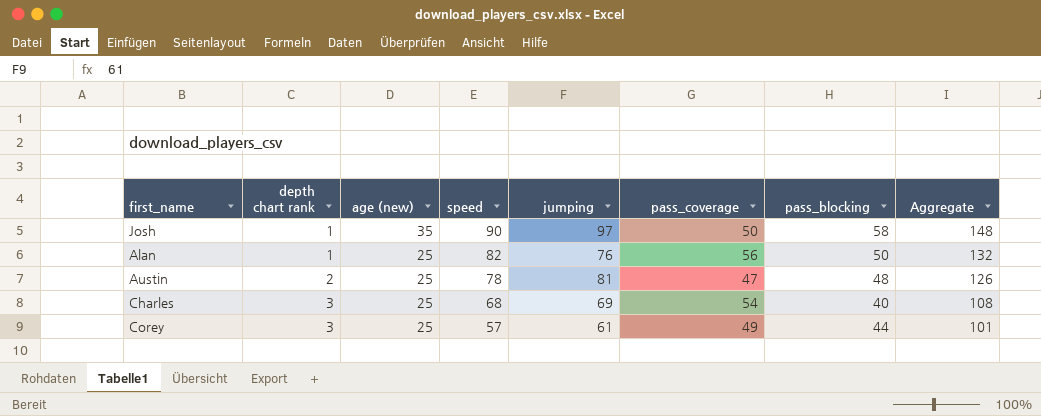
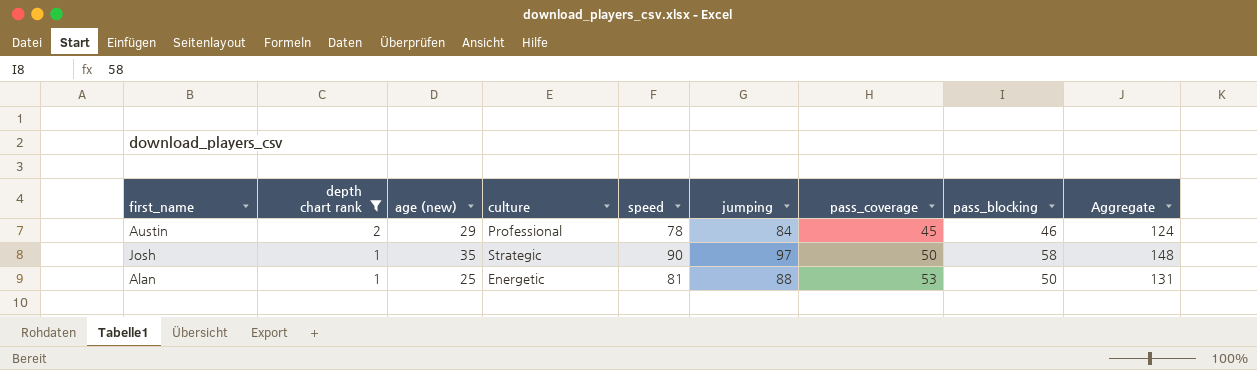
filter: none -> depth chart rank != 3
row order: depth chart rank ascending -> depth chart rank descending
column culture | position: none -> 4
Austin | age (new): 25 -> 29
Austin | jumping: 81 -> 84
Austin | pass_coverage: 47 -> 45
Austin | pass_blocking: 48 -> 46
Austin | Aggregate: 126 -> 124
Alan | speed: 82 -> 81
Alan | jumping: 76 -> 88
Alan | pass_coverage: 56 -> 53
Alan | Aggregate: 132 -> 131

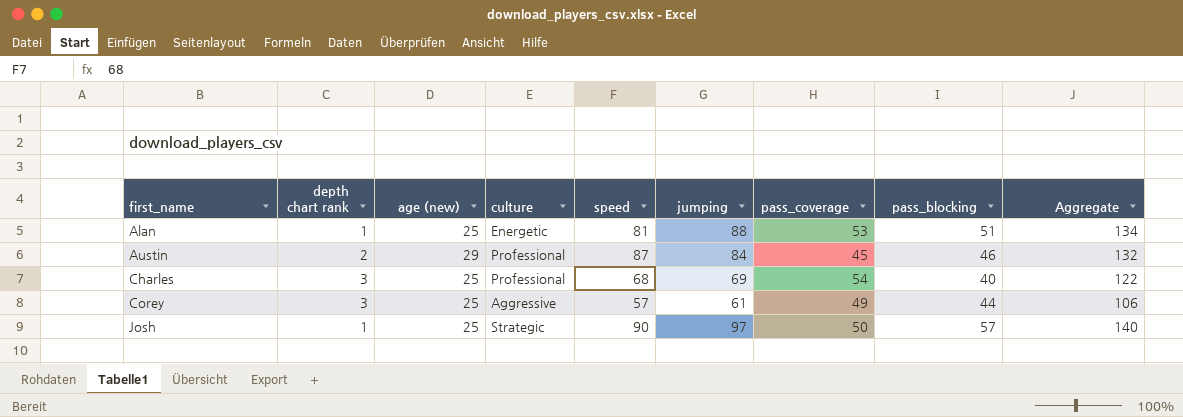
filter: depth chart rank != 3 -> none
row order: depth chart rank descending -> first_name ascending
column Aggregate | formula: [speed] + [pass_blocking] -> [speed] + [pass_coverage]
Alan | pass_blocking: 50 -> 51
Austin | speed: 78 -> 87
Josh | age (new): 35 -> 25
Josh | pass_blocking: 58 -> 57

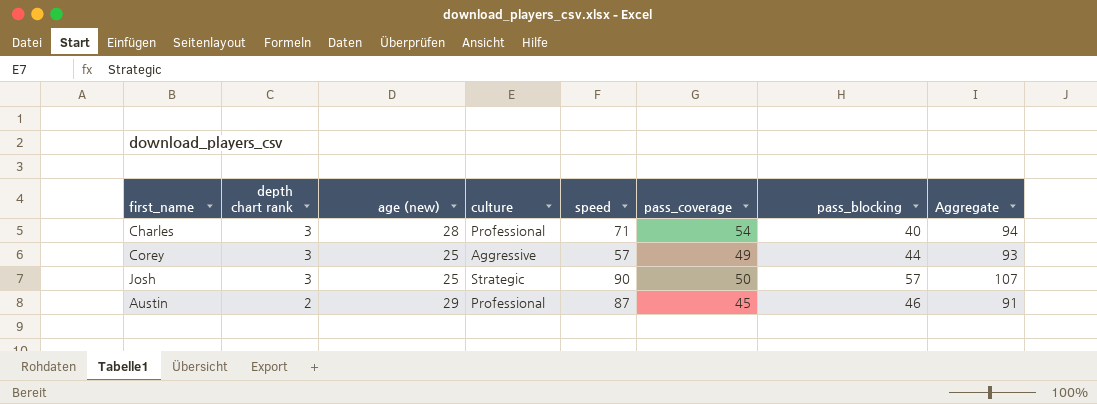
row order: first_name ascending -> depth chart rank descending
column jumping | position: 6 -> none
column Aggregate | formula: [speed] + [pass_coverage] -> [pass_coverage] + [pass_blocking]
row Alan: 1 | 25 | Energetic | 81 | 88 | 53 | 51 | 134 -> none
Charles | age (new): 25 -> 28
Charles | speed: 68 -> 71
Josh | depth chart rank: 1 -> 3

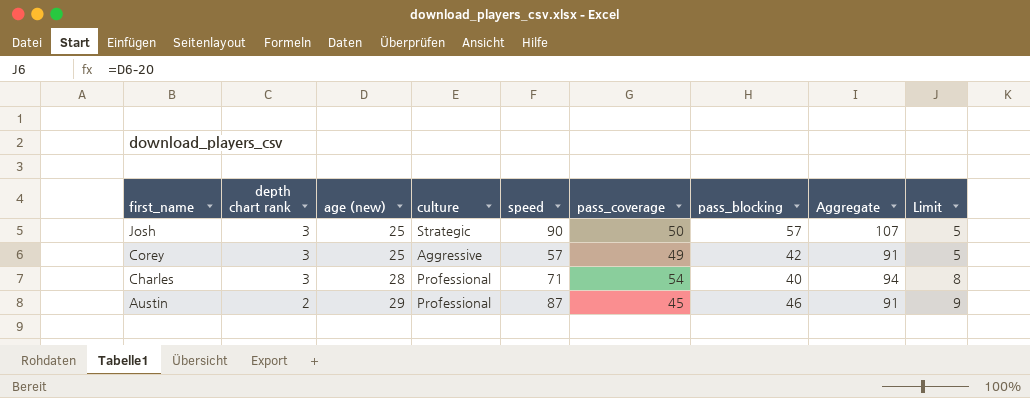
row order: depth chart rank descending -> first_name descending
column Limit | formula: none -> [age (new)] - 20
Corey | pass_blocking: 44 -> 42
Corey | Aggregate: 93 -> 91

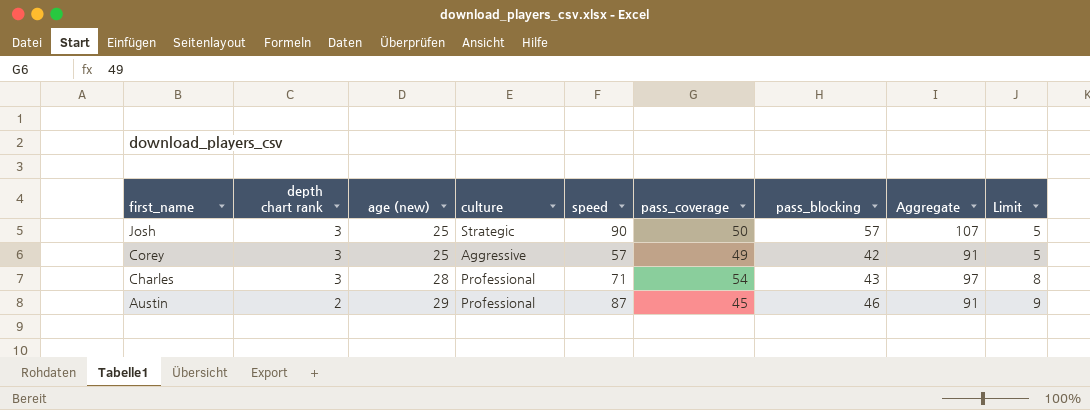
Charles | pass_blocking: 40 -> 43
Charles | Aggregate: 94 -> 97

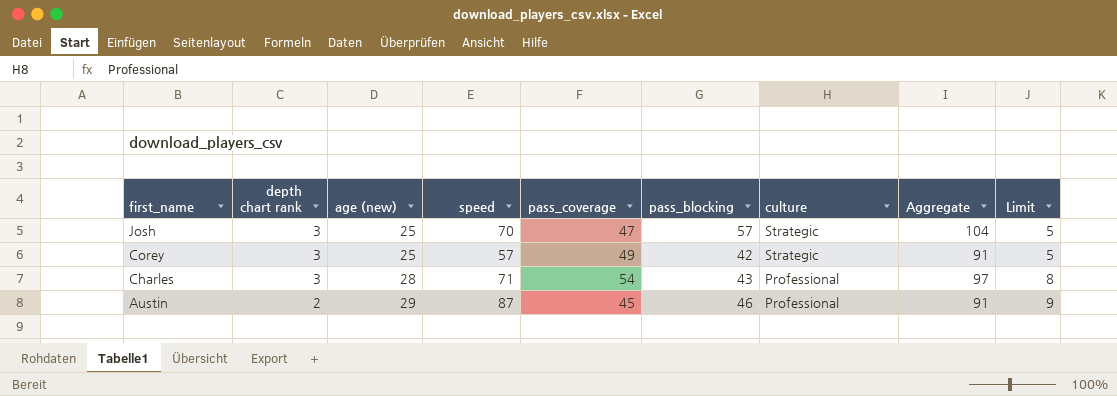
column culture | position: 4 -> 7
Josh | speed: 90 -> 70
Josh | pass_coverage: 50 -> 47
Josh | Aggregate: 107 -> 104
Corey | culture: Aggressive -> Strategic

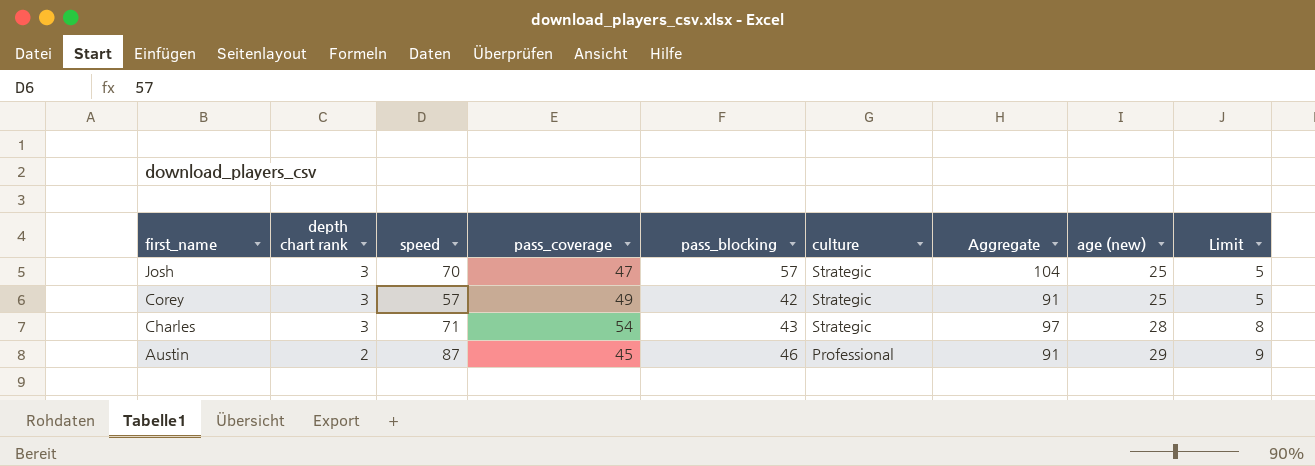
column age (new) | position: 3 -> 8
Charles | culture: Professional -> Strategic

